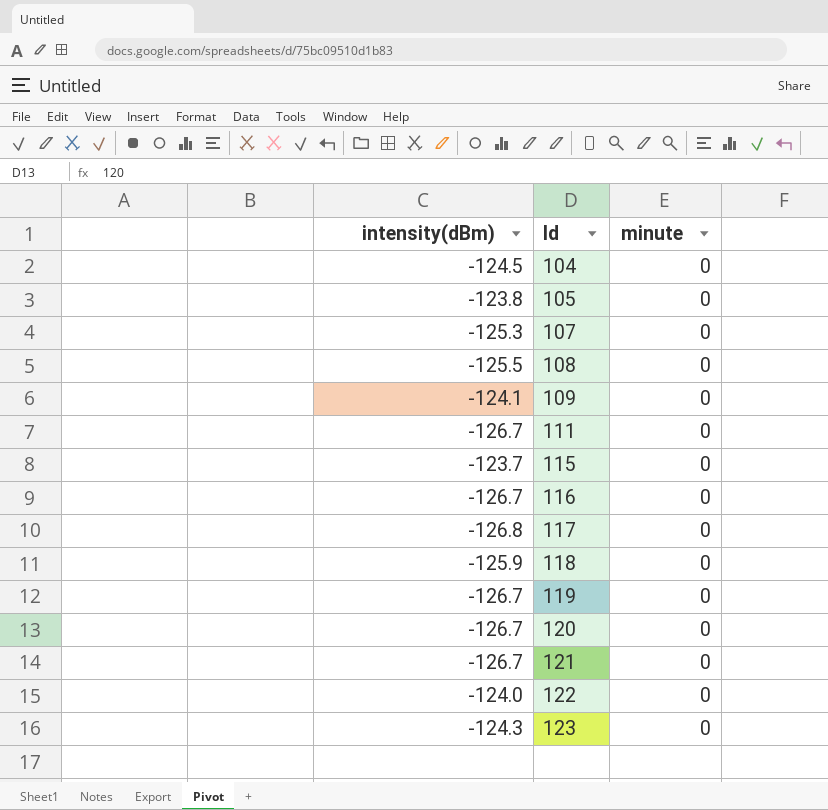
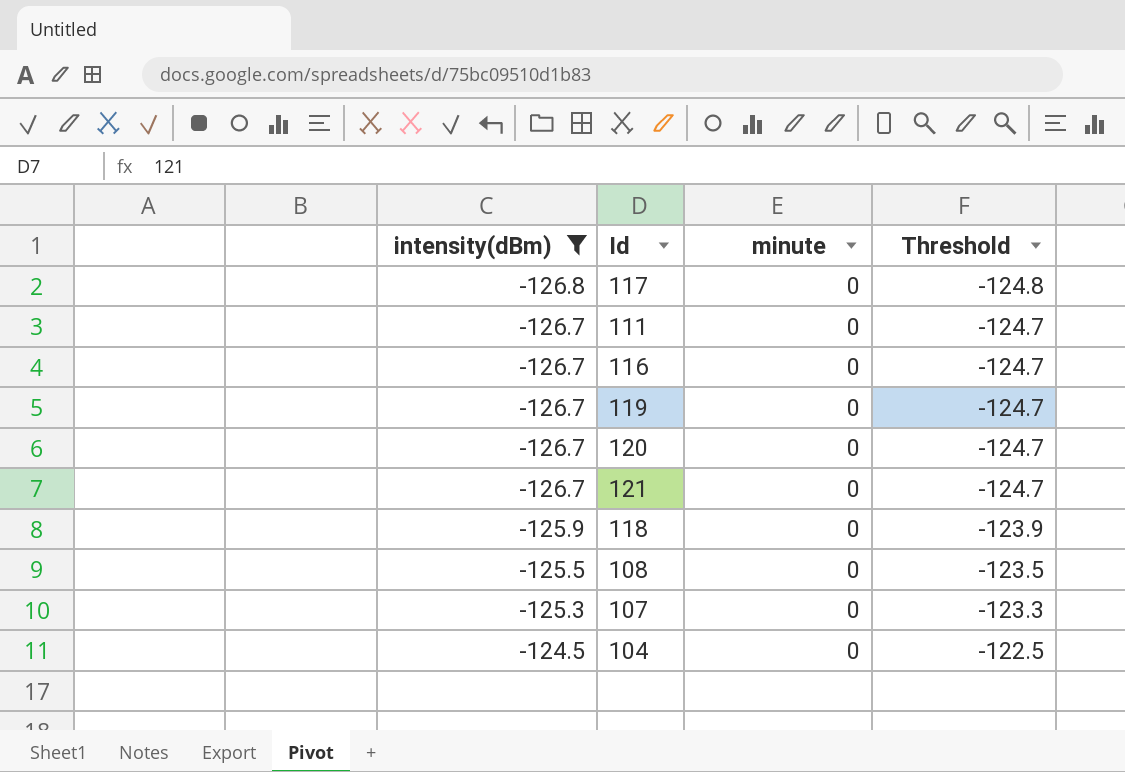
filter: none -> intensity(dBm) <= -124.5
row order: Id ascending -> intensity(dBm) ascending
column Threshold | formula: none -> [intensity(dBm)] + 2

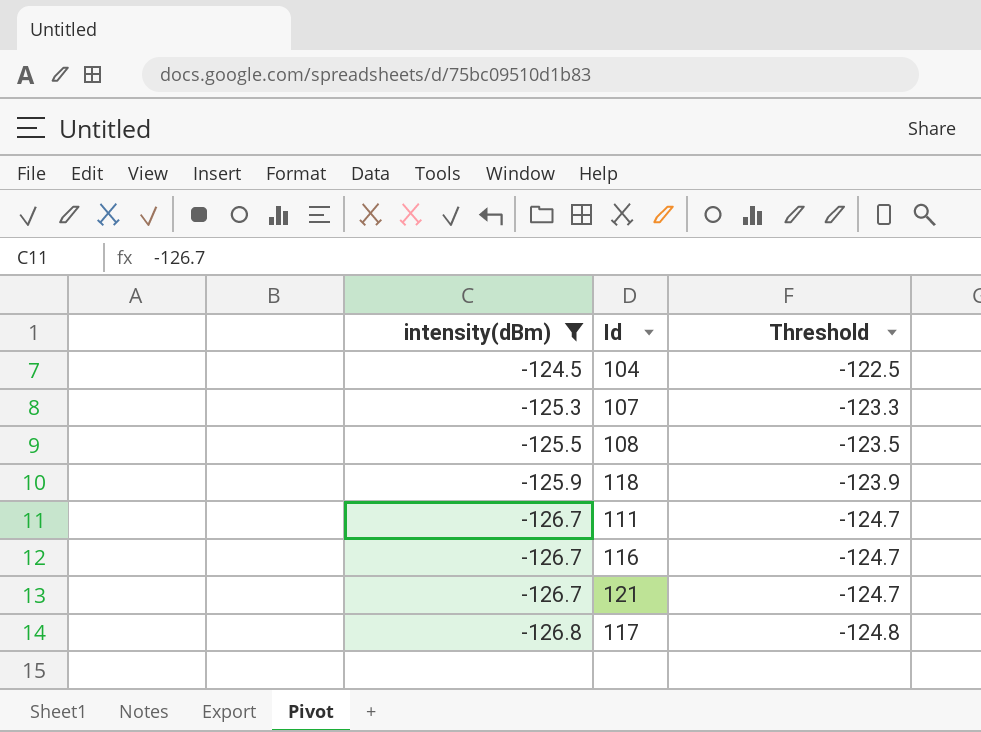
row order: intensity(dBm) ascending -> intensity(dBm) descending
column minute | position: 3 -> none
row 119: -126.7 | 0 | -124.7 -> none
row 120: -126.7 | 0 | -124.7 -> none

